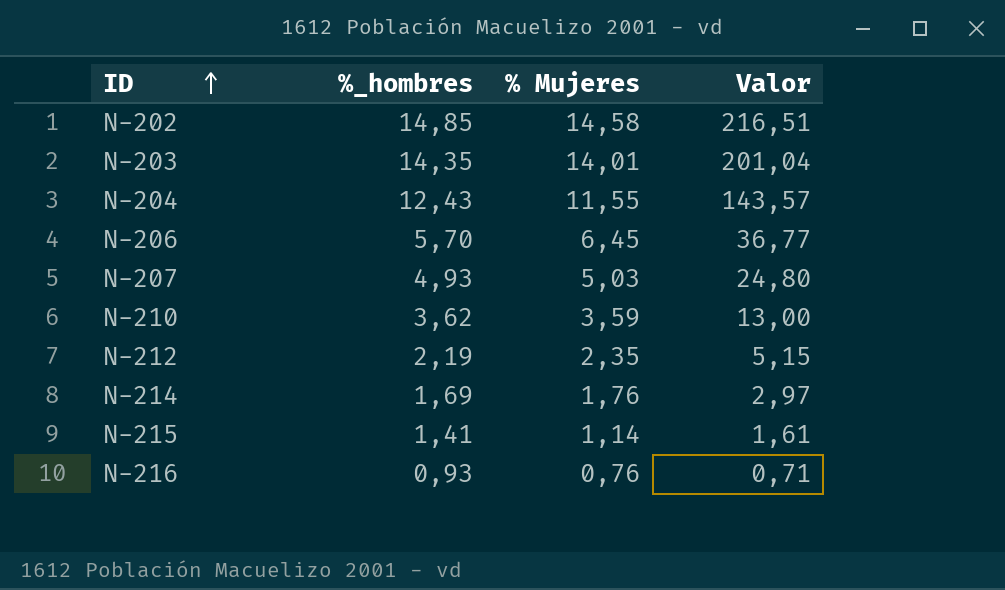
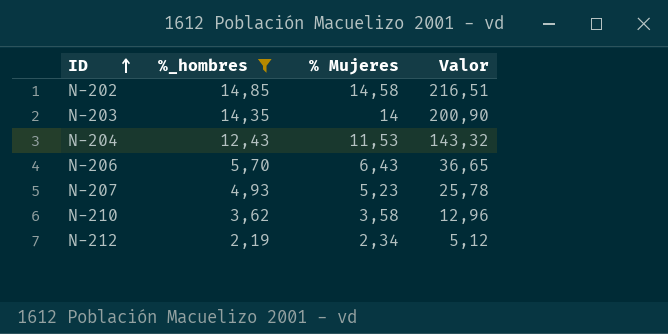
filter: none -> %_hombres >= 2,19
N-203 | % Mujeres: 14,01 -> 14
N-203 | Valor: 201,04 -> 200,90
N-204 | % Mujeres: 11,55 -> 11,53
N-204 | Valor: 143,57 -> 143,32
N-206 | % Mujeres: 6,45 -> 6,43
N-206 | Valor: 36,77 -> 36,65
N-207 | % Mujeres: 5,03 -> 5,23
N-207 | Valor: 24,80 -> 25,78
N-210 | % Mujeres: 3,59 -> 3,58
N-210 | Valor: 13,00 -> 12,96
N-212 | % Mujeres: 2,35 -> 2,34
N-212 | Valor: 5,15 -> 5,12

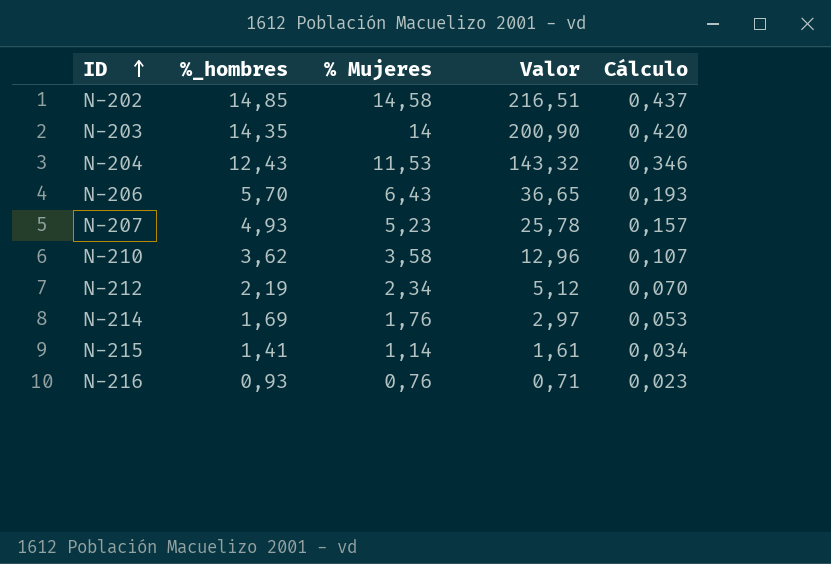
filter: %_hombres >= 2,19 -> none
column Cálculo | formula: none -> [% Mujeres] * 0,03

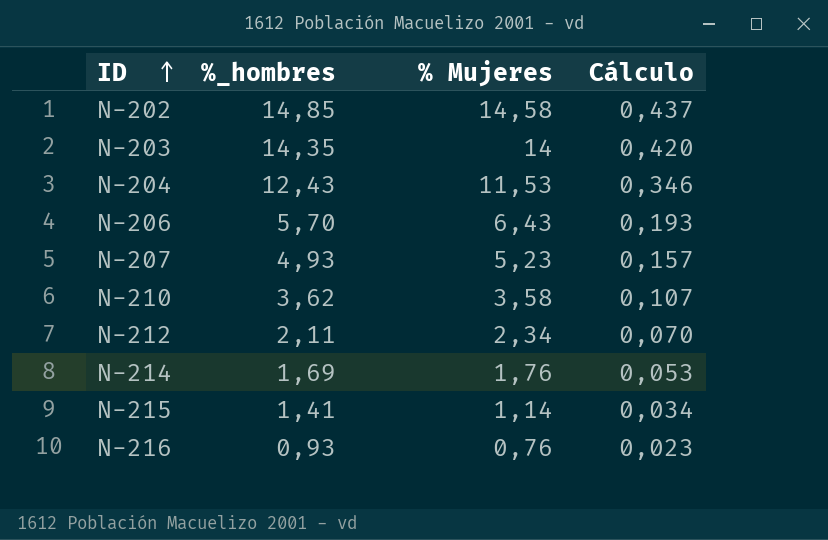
column Valor | formula: [%_hombres] * [% Mujeres] -> none
N-212 | %_hombres: 2,19 -> 2,11

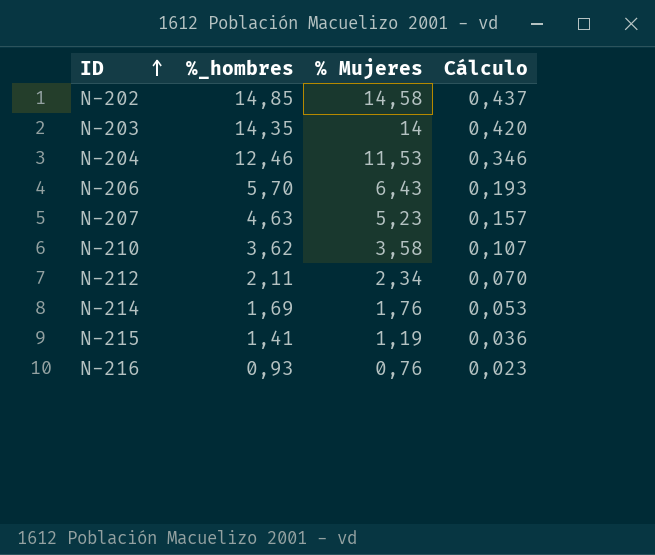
N-204 | %_hombres: 12,43 -> 12,46
N-207 | %_hombres: 4,93 -> 4,63
N-215 | % Mujeres: 1,14 -> 1,19
N-215 | Cálculo: 0,034 -> 0,036

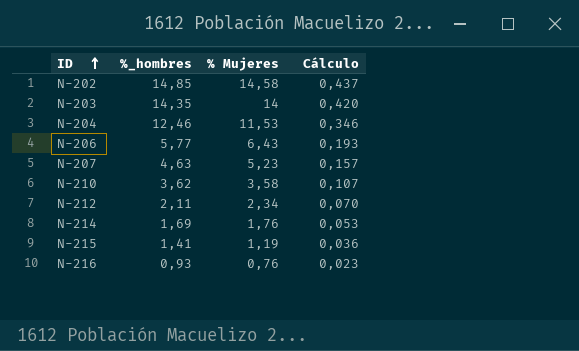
N-206 | %_hombres: 5,70 -> 5,77

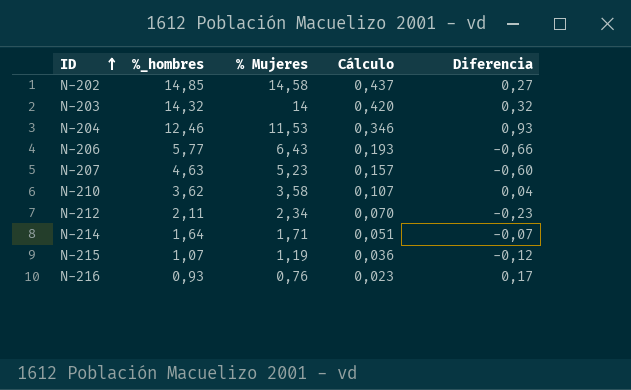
column Diferencia | formula: none -> [%_hombres] - [% Mujeres]
N-203 | %_hombres: 14,35 -> 14,32
N-214 | %_hombres: 1,69 -> 1,64
N-214 | % Mujeres: 1,76 -> 1,71
N-214 | Cálculo: 0,053 -> 0,051
N-215 | %_hombres: 1,41 -> 1,07

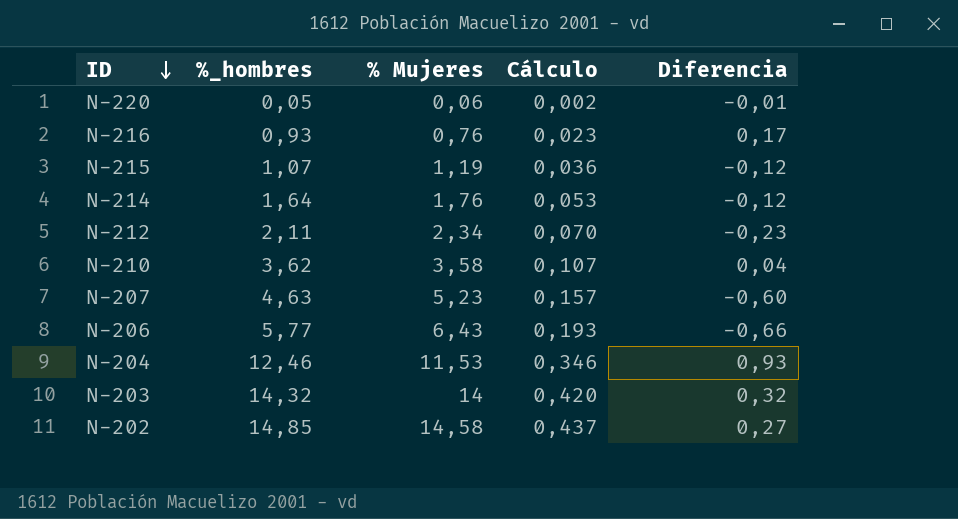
row order: ID ascending -> ID descending
row N-220: none -> 0,05 | 0,06 | 0,002 | -0,01
N-214 | % Mujeres: 1,71 -> 1,76
N-214 | Cálculo: 0,051 -> 0,053
N-214 | Diferencia: -0,07 -> -0,12

